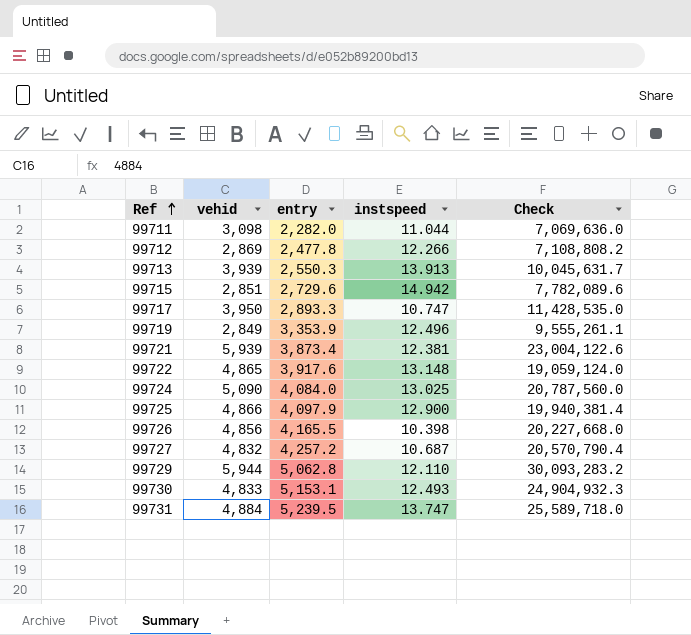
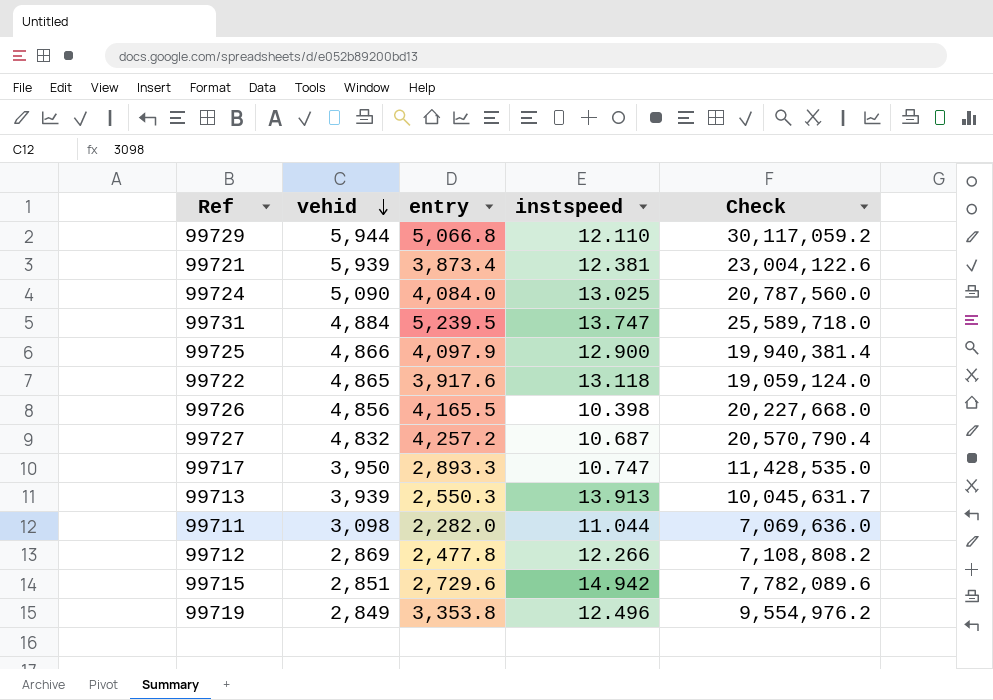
row order: Ref ascending -> vehid descending
row 99730: 4,833 | 5,153.1 | 12.493 | 24,904,932.3 -> none
99729 | entry: 5,062.8 -> 5,066.8
99729 | Check: 30,093,283.2 -> 30,117,059.2
99722 | instspeed: 13.148 -> 13.118
99719 | entry: 3,353.9 -> 3,353.8
99719 | Check: 9,555,261.1 -> 9,554,976.2

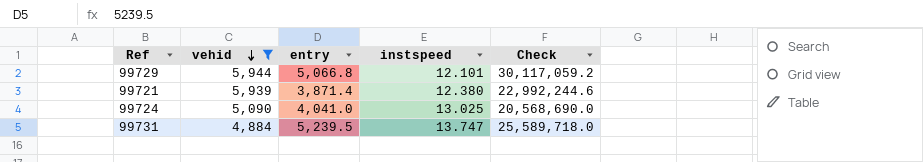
filter: none -> vehid >= 4,884
99729 | instspeed: 12.110 -> 12.101
99721 | entry: 3,873.4 -> 3,871.4
99721 | instspeed: 12.381 -> 12.380
99721 | Check: 23,004,122.6 -> 22,992,244.6
99724 | entry: 4,084.0 -> 4,041.0
99724 | Check: 20,787,560.0 -> 20,568,690.0

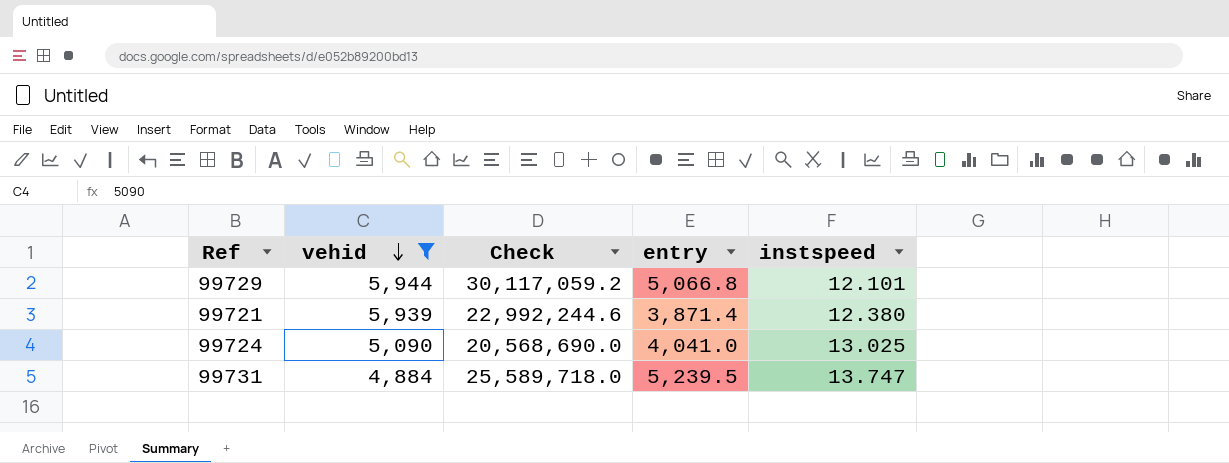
column Check | position: 5 -> 3

